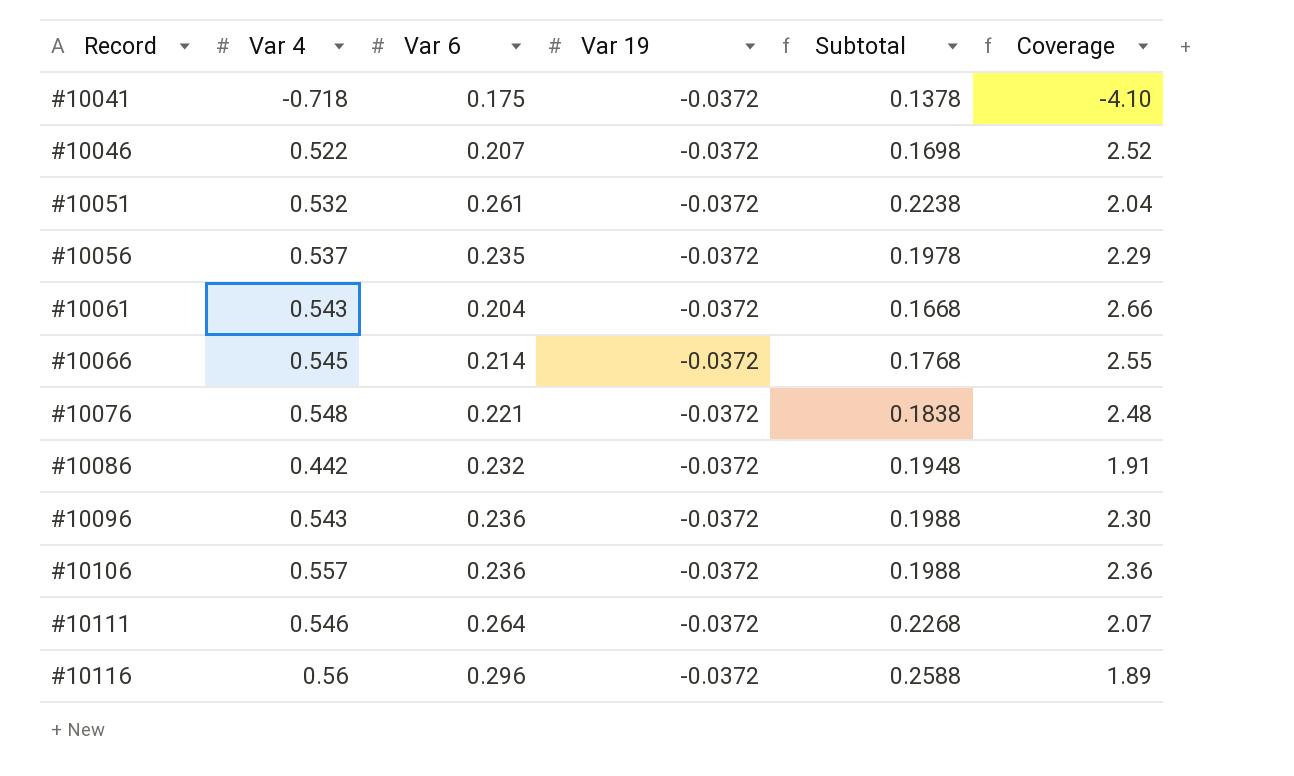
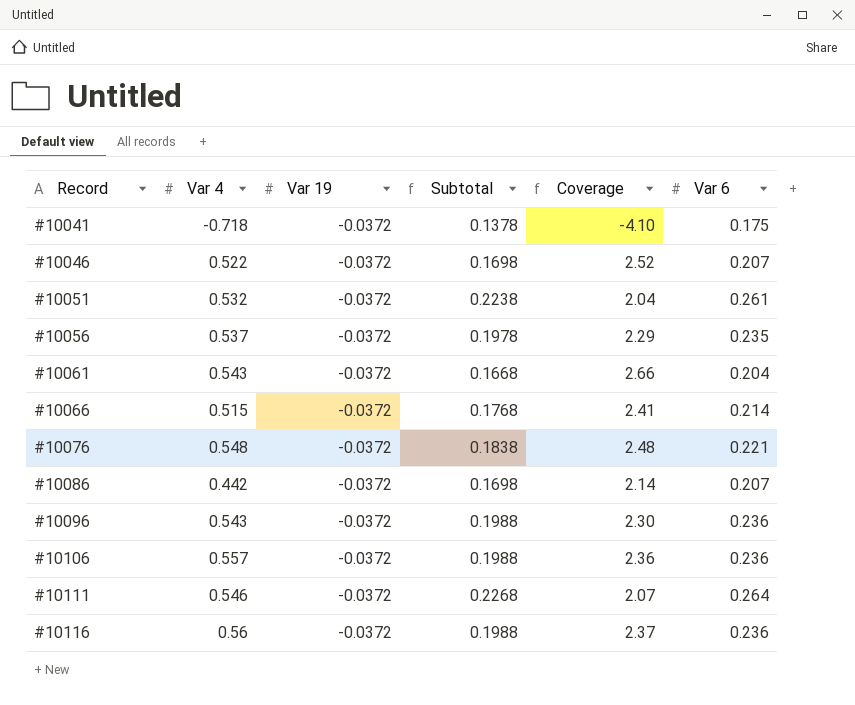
column Var 6 | position: 3 -> 6
#10066 | Var 4: 0.545 -> 0.515
#10066 | Coverage: 2.55 -> 2.41
#10086 | Subtotal: 0.1948 -> 0.1698
#10086 | Coverage: 1.91 -> 2.14
#10086 | Var 6: 0.232 -> 0.207
#10116 | Subtotal: 0.2588 -> 0.1988
#10116 | Coverage: 1.89 -> 2.37
#10116 | Var 6: 0.296 -> 0.236

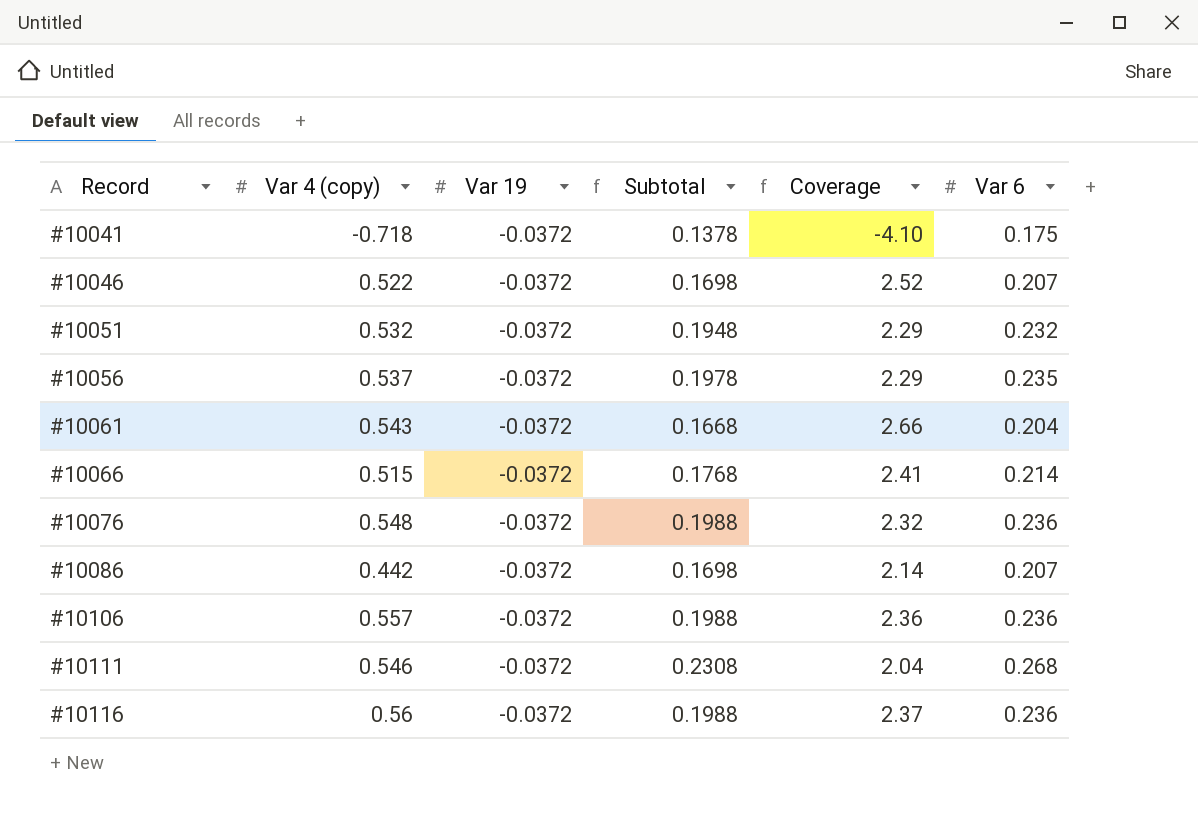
column name: Var 4 -> Var 4 (copy)
row #10096: 0.543 | -0.0372 | 0.1988 | 2.30 | 0.236 -> none
#10051 | Subtotal: 0.2238 -> 0.1948
#10051 | Coverage: 2.04 -> 2.29
#10051 | Var 6: 0.261 -> 0.232
#10076 | Subtotal: 0.1838 -> 0.1988
#10076 | Coverage: 2.48 -> 2.32
#10076 | Var 6: 0.221 -> 0.236
#10111 | Subtotal: 0.2268 -> 0.2308
#10111 | Coverage: 2.07 -> 2.04
#10111 | Var 6: 0.264 -> 0.268

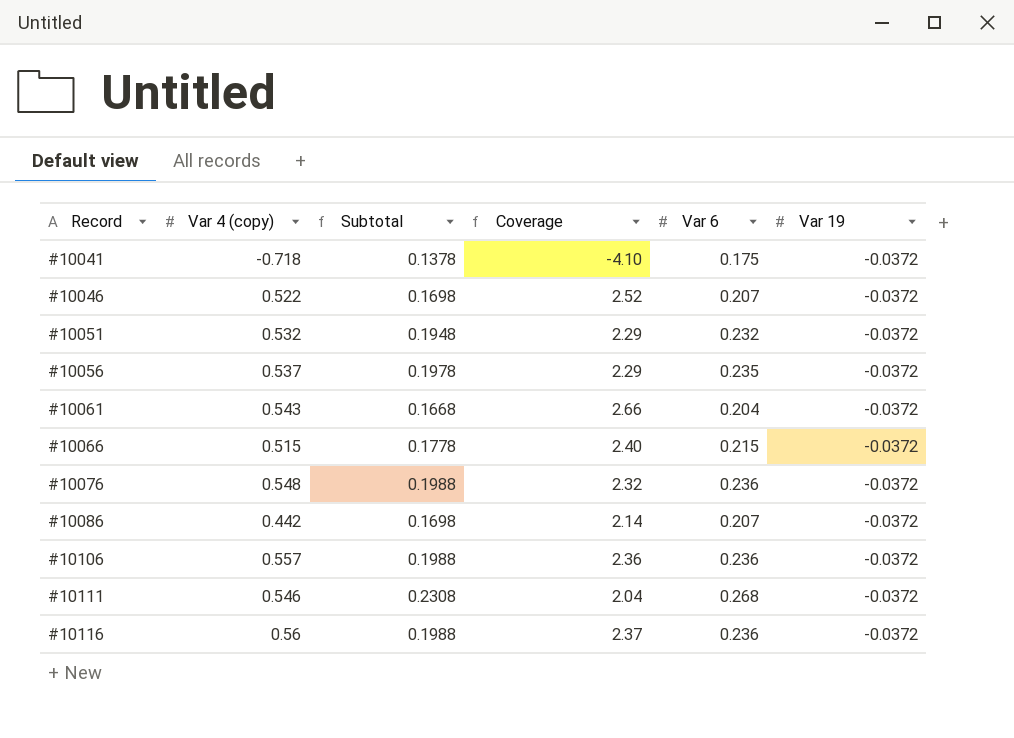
column Var 19 | position: 3 -> 6
#10066 | Subtotal: 0.1768 -> 0.1778
#10066 | Coverage: 2.41 -> 2.40
#10066 | Var 6: 0.214 -> 0.215

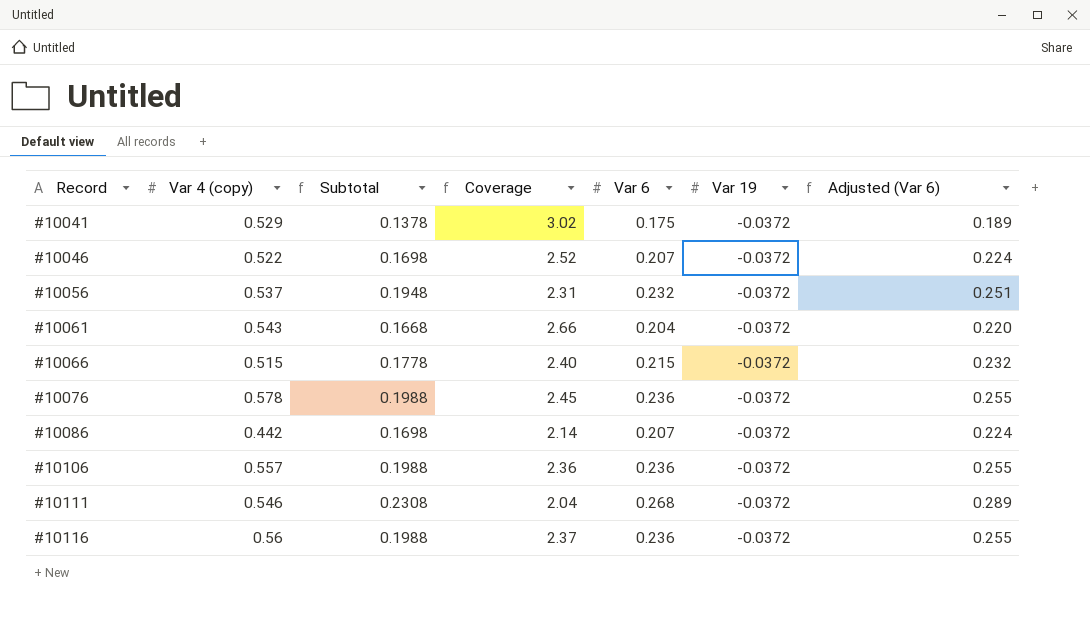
column Adjusted (Var 6) | formula: none -> [Var 6] * 1.08
row #10051: 0.532 | 0.1948 | 2.29 | 0.232 | -0.0372 -> none
#10041 | Var 4 (copy): -0.718 -> 0.529
#10041 | Coverage: -4.10 -> 3.02
#10056 | Subtotal: 0.1978 -> 0.1948
#10056 | Coverage: 2.29 -> 2.31
#10056 | Var 6: 0.235 -> 0.232
#10076 | Var 4 (copy): 0.548 -> 0.578
#10076 | Coverage: 2.32 -> 2.45

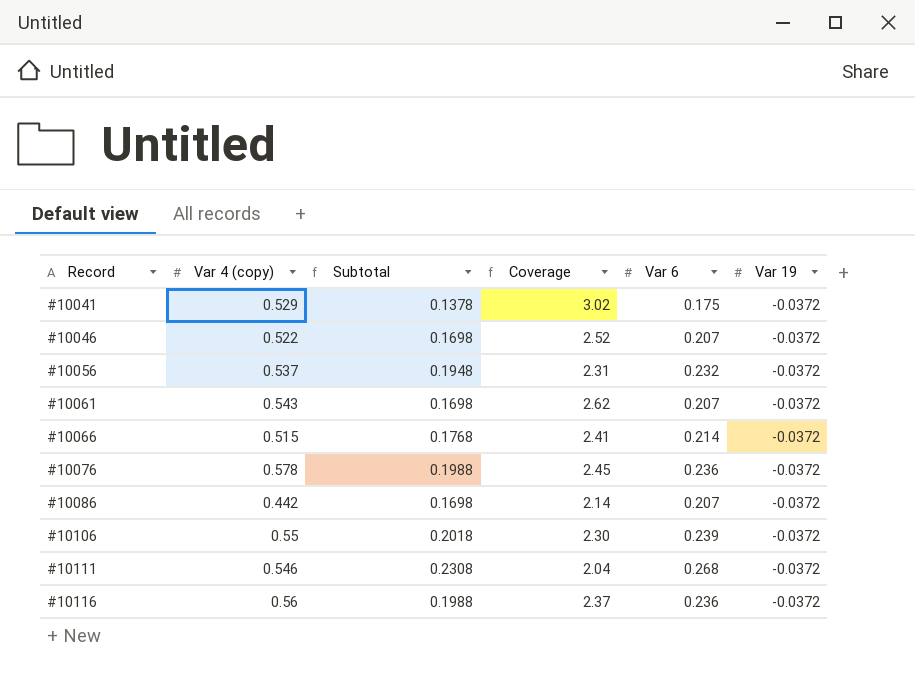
column Adjusted (Var 6) | formula: [Var 6] * 1.08 -> none
#10061 | Subtotal: 0.1668 -> 0.1698
#10061 | Coverage: 2.66 -> 2.62
#10061 | Var 6: 0.204 -> 0.207
#10066 | Subtotal: 0.1778 -> 0.1768
#10066 | Coverage: 2.40 -> 2.41
#10066 | Var 6: 0.215 -> 0.214
#10106 | Var 4 (copy): 0.557 -> 0.55
#10106 | Subtotal: 0.1988 -> 0.2018
#10106 | Coverage: 2.36 -> 2.30
#10106 | Var 6: 0.236 -> 0.239

